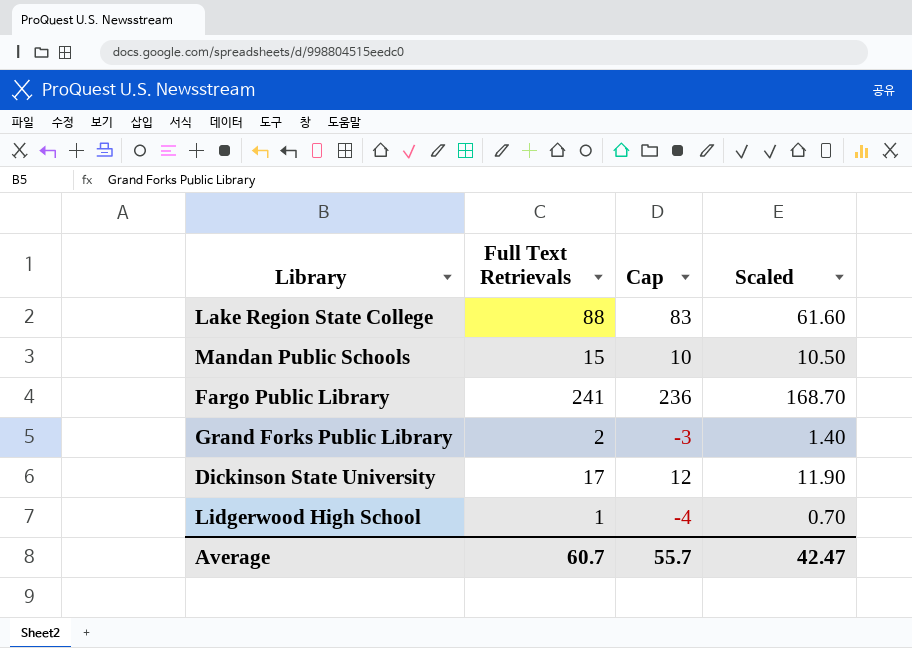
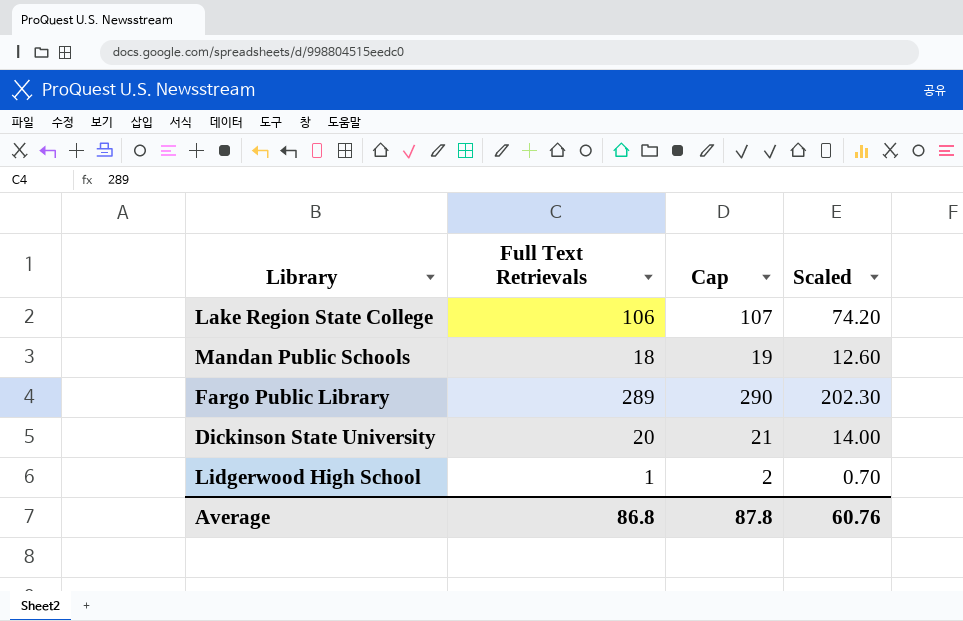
column Cap | formula: [Full Text Retrievals] - 5 -> [Full Text Retrievals] + 1
row Grand Forks Public Library: 2 | -3 | 1.40 -> none
Lake Region State College | Full Text Retrievals: 88 -> 106
Lake Region State College | Scaled: 61.60 -> 74.20
Mandan Public Schools | Full Text Retrievals: 15 -> 18
Mandan Public Schools | Scaled: 10.50 -> 12.60
Fargo Public Library | Full Text Retrievals: 241 -> 289
Fargo Public Library | Scaled: 168.70 -> 202.30
Dickinson State University | Full Text Retrievals: 17 -> 20
Dickinson State University | Scaled: 11.90 -> 14.00
Average | Full Text Retrievals: 60.7 -> 86.8
Average | Cap: 55.7 -> 87.8
Average | Scaled: 42.47 -> 60.76

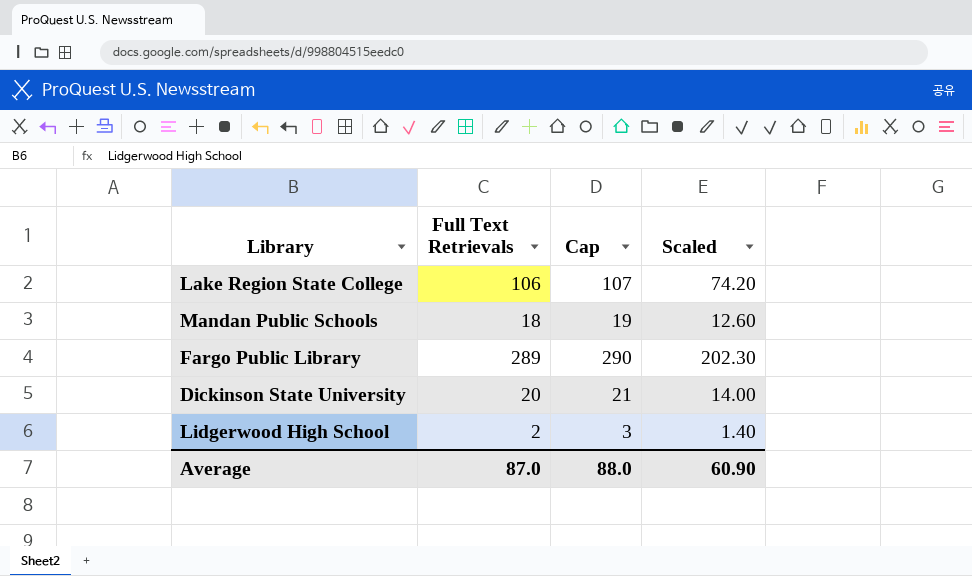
Lidgerwood High School | Full Text Retrievals: 1 -> 2
Lidgerwood High School | Cap: 2 -> 3
Lidgerwood High School | Scaled: 0.70 -> 1.40
Average | Full Text Retrievals: 86.8 -> 87.0
Average | Cap: 87.8 -> 88.0
Average | Scaled: 60.76 -> 60.90

